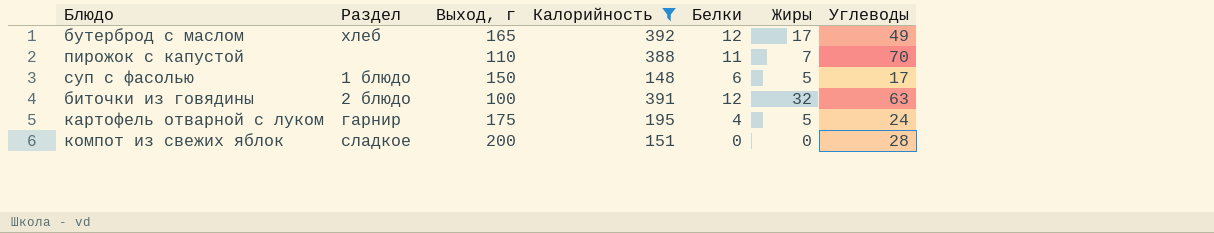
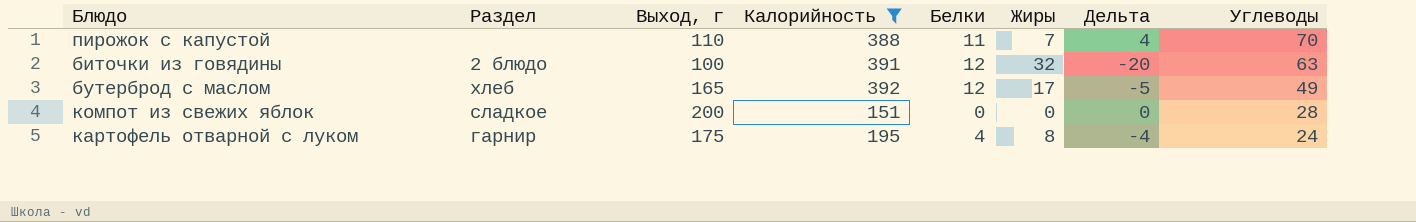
row order: none -> Углеводы descending
column Дельта | formula: none -> [Белки] - [Жиры]
row суп с фасолью: 1 блюдо | 150 | 148 | 6 | 5 | 17 -> none
картофель отварной с луком | Жиры: 5 -> 8

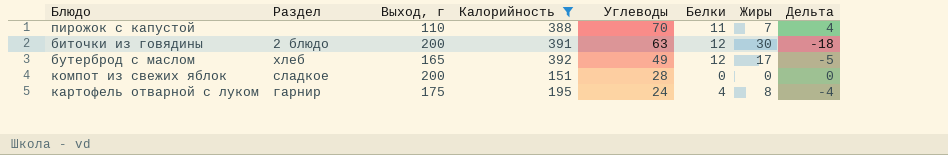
column Углеводы | position: 8 -> 5
биточки из говядины | Выход, г: 100 -> 200
биточки из говядины | Жиры: 32 -> 30
биточки из говядины | Дельта: -20 -> -18

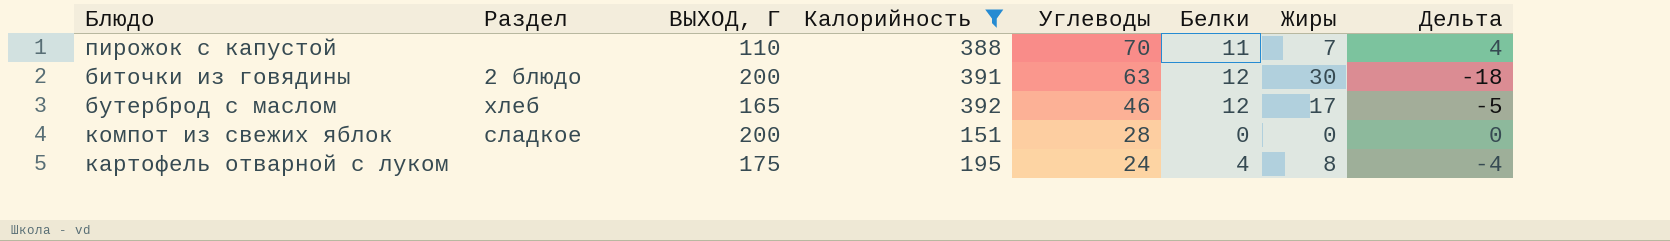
column name: Выход, г -> ВЫХОД, Г
бутерброд с маслом | Углеводы: 49 -> 46
картофель отварной с луком | Раздел: гарнир -> none

